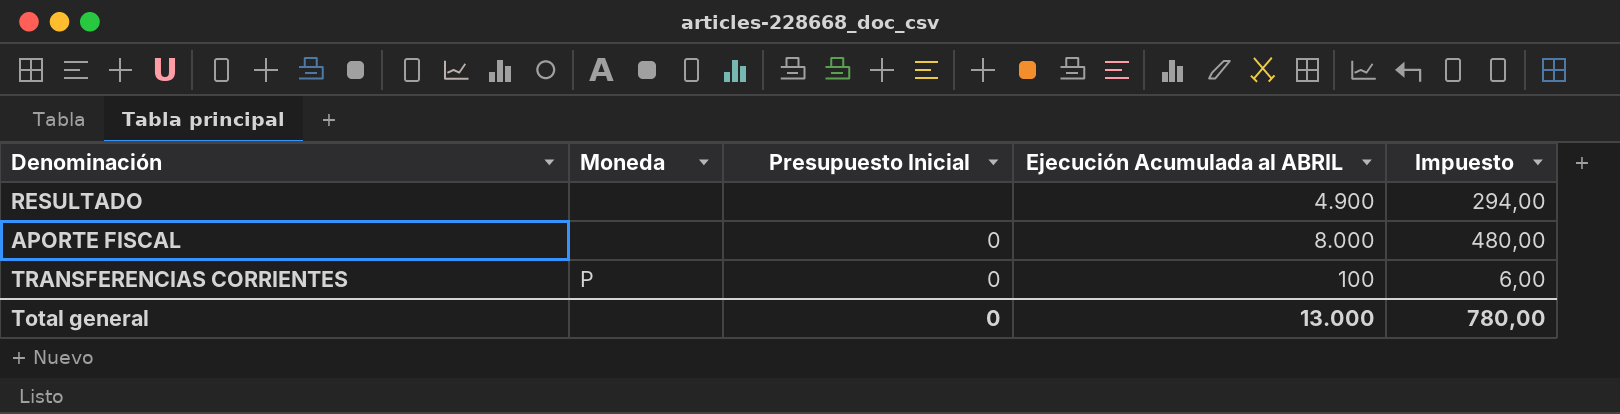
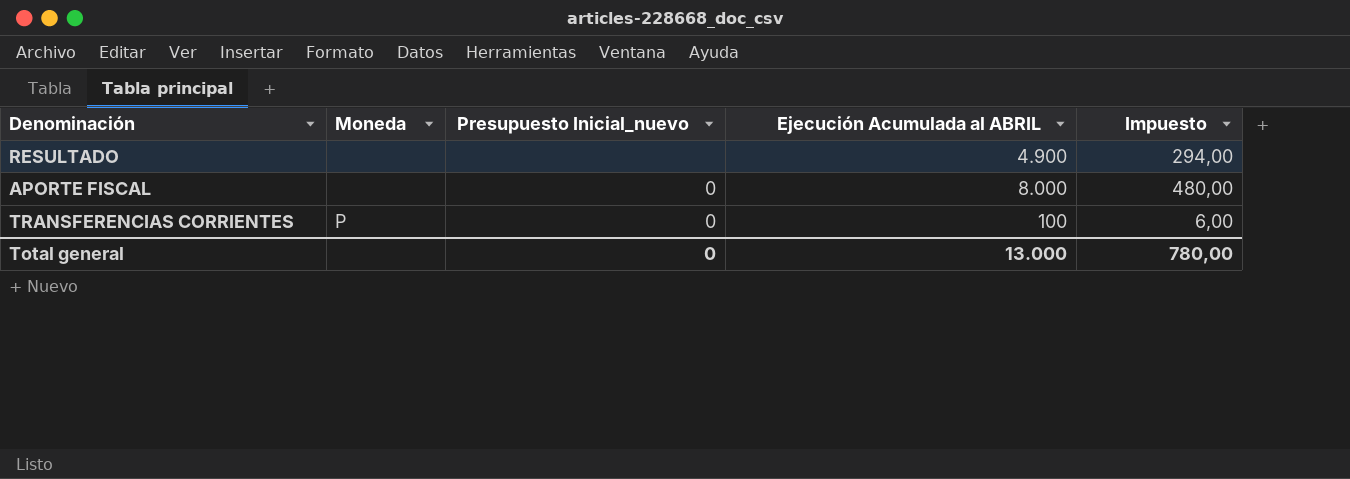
column name: Presupuesto Inicial -> Presupuesto Inicial_nuevo

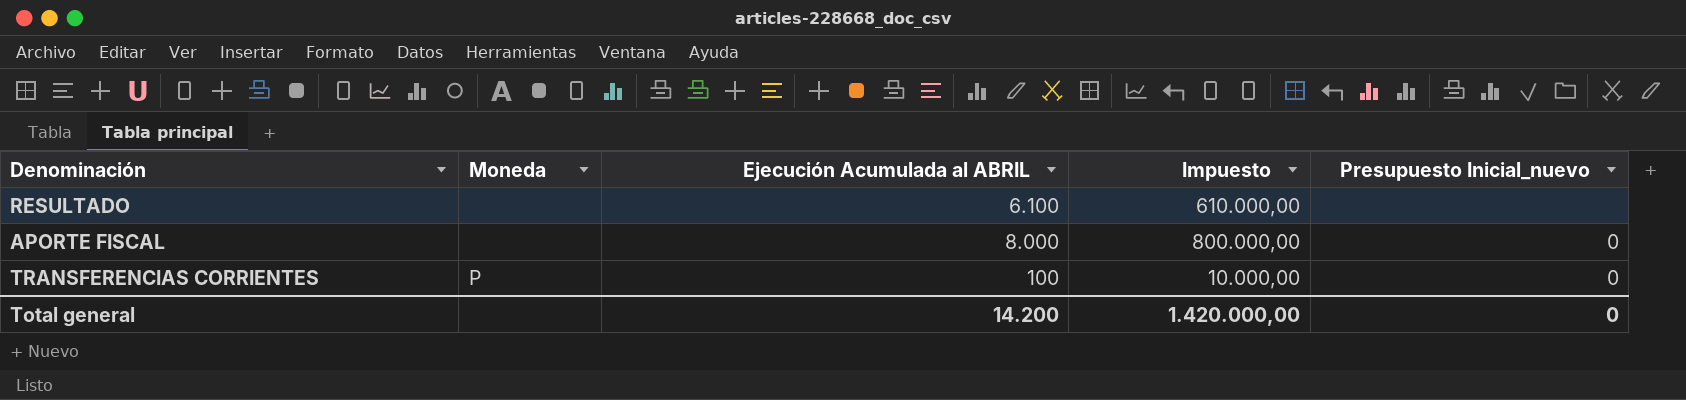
column Impuesto | formula: [Ejecución Acumulada al ABRIL] * 0,06 -> [Ejecución Acumulada al ABRIL] * 100
column Presupuesto Inicial_nuevo | position: 3 -> 5
RESULTADO | Ejecución Acumulada al ABRIL: 4.900 -> 6.100
Total general | Ejecución Acumulada al ABRIL: 13.000 -> 14.200
Total general | Impuesto: 780,00 -> 1.420.000,00

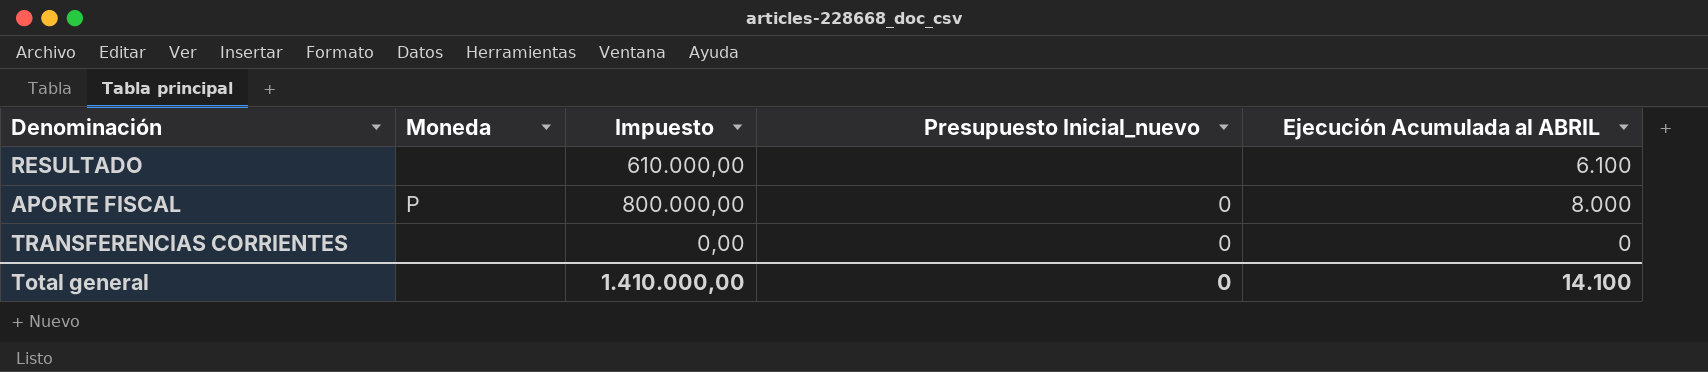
column Ejecución Acumulada al ABRIL | position: 3 -> 5
APORTE FISCAL | Moneda: none -> P
TRANSFERENCIAS CORRIENTES | Moneda: P -> none
TRANSFERENCIAS CORRIENTES | Impuesto: 10.000,00 -> 0,00
TRANSFERENCIAS CORRIENTES | Ejecución Acumulada al ABRIL: 100 -> 0
Total general | Impuesto: 1.420.000,00 -> 1.410.000,00
Total general | Ejecución Acumulada al ABRIL: 14.200 -> 14.100

